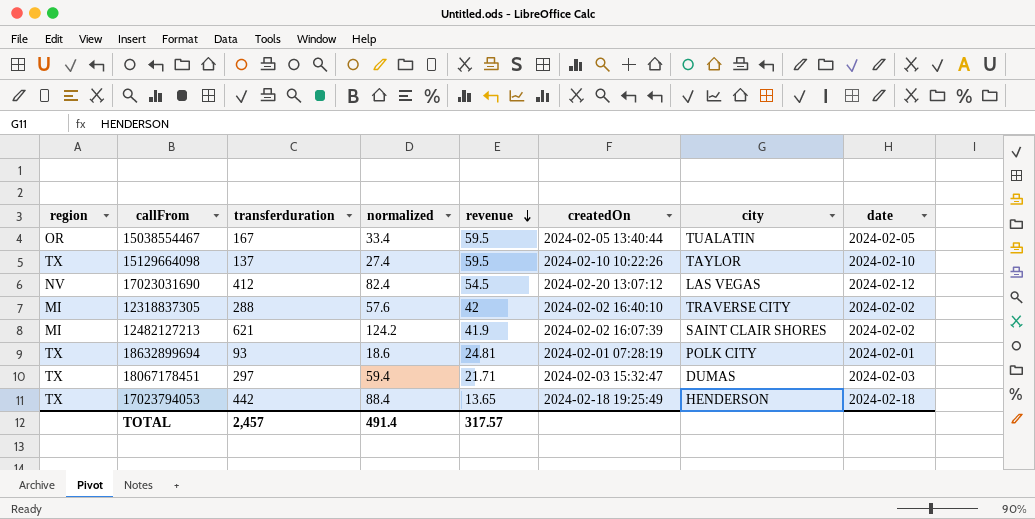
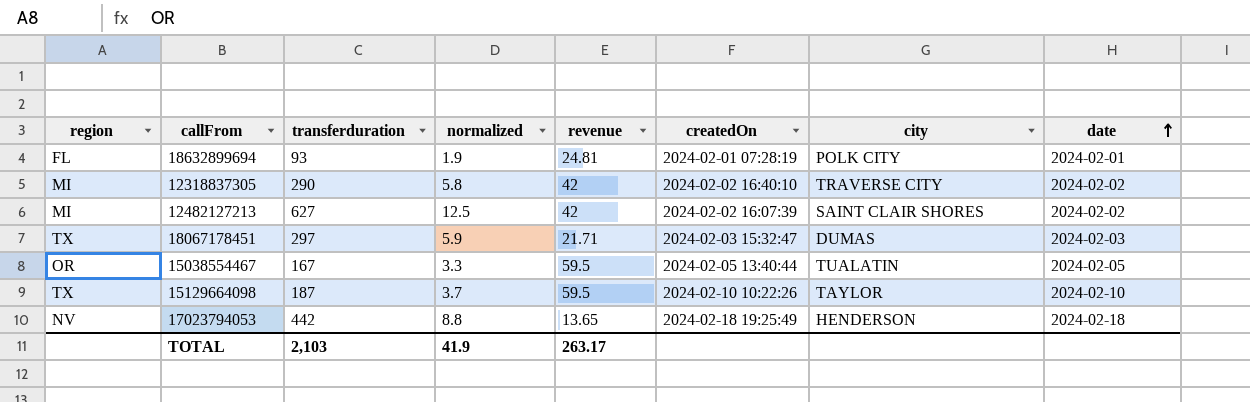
row order: revenue descending -> date ascending
column normalized | formula: [transferduration] * 0.2 -> [transferduration] * 0.02
row 17023031690: NV | 412 | 82.4 | 54.5 | 2024-02-20 13:07:12 | LAS VEGAS | 2024-02-12 -> none
18632899694 | region: TX -> FL
12318837305 | transferduration: 288 -> 290
12482127213 | transferduration: 621 -> 627
12482127213 | revenue: 41.9 -> 42
15129664098 | transferduration: 137 -> 187
17023794053 | region: TX -> NV
TOTAL | transferduration: 2,457 -> 2,103
TOTAL | normalized: 491.4 -> 41.9
TOTAL | revenue: 317.57 -> 263.17

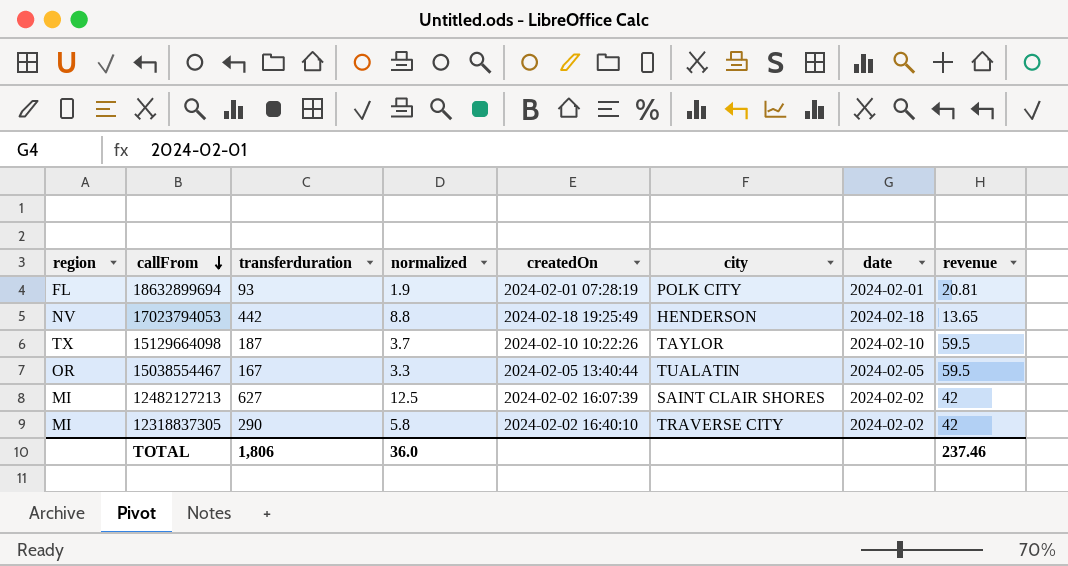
row order: date ascending -> callFrom descending
column revenue | position: 5 -> 8
row 18067178451: TX | 297 | 5.9 | 21.71 | 2024-02-03 15:32:47 | DUMAS | 2024-02-03 -> none
18632899694 | revenue: 24.81 -> 20.81
TOTAL | transferduration: 2,103 -> 1,806
TOTAL | normalized: 41.9 -> 36.0
TOTAL | revenue: 263.17 -> 237.46

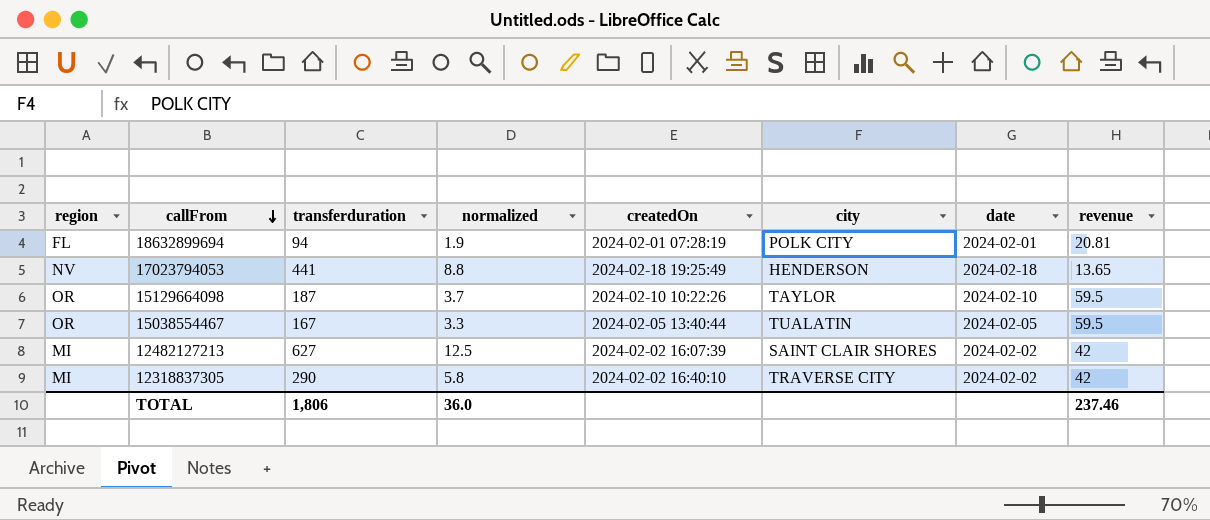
18632899694 | transferduration: 93 -> 94
17023794053 | transferduration: 442 -> 441
15129664098 | region: TX -> OR

